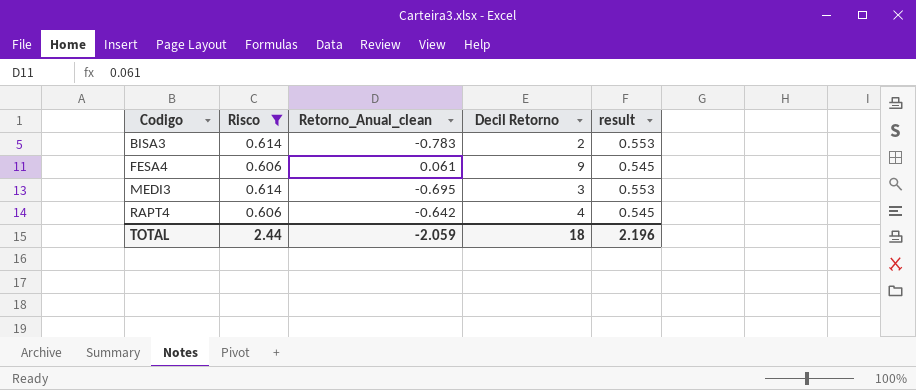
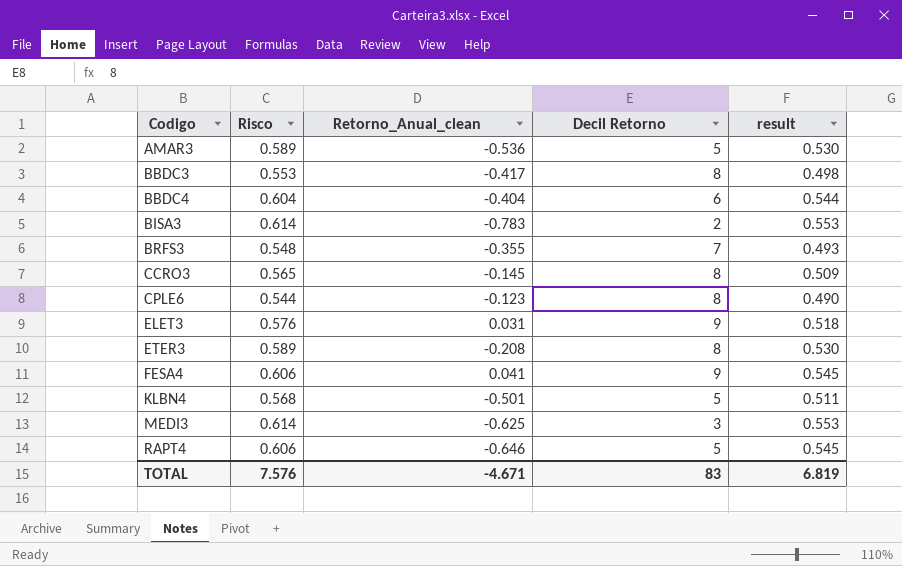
filter: Risco >= 0.606 -> none
FESA4 | Retorno_Anual_clean: 0.061 -> 0.041
MEDI3 | Retorno_Anual_clean: -0.695 -> -0.625
RAPT4 | Retorno_Anual_clean: -0.642 -> -0.646
RAPT4 | Decil Retorno: 4 -> 5
TOTAL | Risco: 2.44 -> 7.576
TOTAL | Retorno_Anual_clean: -2.059 -> -4.671
TOTAL | Decil Retorno: 18 -> 83
TOTAL | result: 2.196 -> 6.819

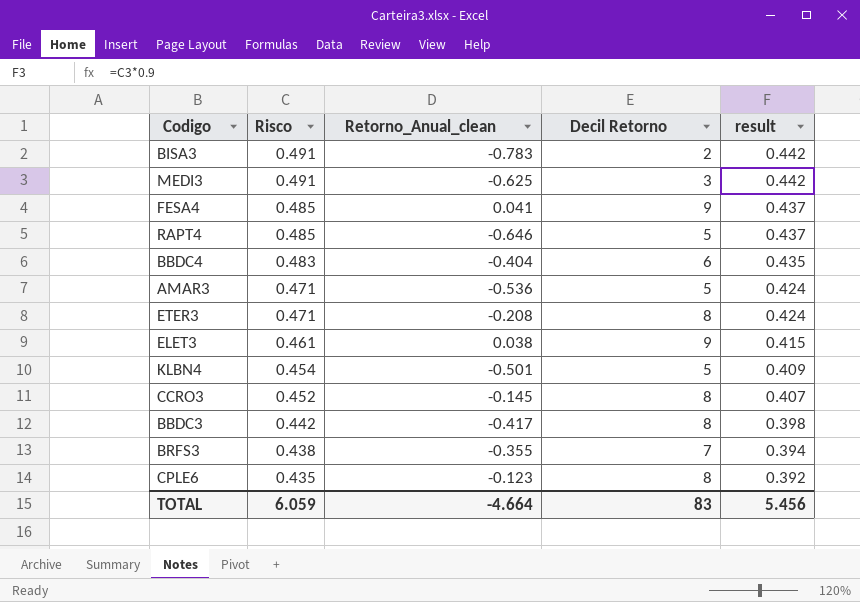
row order: Codigo ascending -> Risco descending
BISA3 | Risco: 0.614 -> 0.491
BISA3 | result: 0.553 -> 0.442
MEDI3 | Risco: 0.614 -> 0.491
MEDI3 | result: 0.553 -> 0.442
FESA4 | Risco: 0.606 -> 0.485
FESA4 | result: 0.545 -> 0.437
RAPT4 | Risco: 0.606 -> 0.485
RAPT4 | result: 0.545 -> 0.437
BBDC4 | Risco: 0.604 -> 0.483
BBDC4 | result: 0.544 -> 0.435
AMAR3 | Risco: 0.589 -> 0.471
AMAR3 | result: 0.530 -> 0.424
ETER3 | Risco: 0.589 -> 0.471
ETER3 | result: 0.530 -> 0.424
ELET3 | Risco: 0.576 -> 0.461
ELET3 | Retorno_Anual_clean: 0.031 -> 0.038
ELET3 | result: 0.518 -> 0.415
KLBN4 | Risco: 0.568 -> 0.454
KLBN4 | result: 0.511 -> 0.409
CCRO3 | Risco: 0.565 -> 0.452
CCRO3 | result: 0.509 -> 0.407
BBDC3 | Risco: 0.553 -> 0.442
BBDC3 | result: 0.498 -> 0.398
BRFS3 | Risco: 0.548 -> 0.438
BRFS3 | result: 0.493 -> 0.394
CPLE6 | Risco: 0.544 -> 0.435
CPLE6 | result: 0.490 -> 0.392
TOTAL | Risco: 7.576 -> 6.059
TOTAL | Retorno_Anual_clean: -4.671 -> -4.664
TOTAL | result: 6.819 -> 5.456

